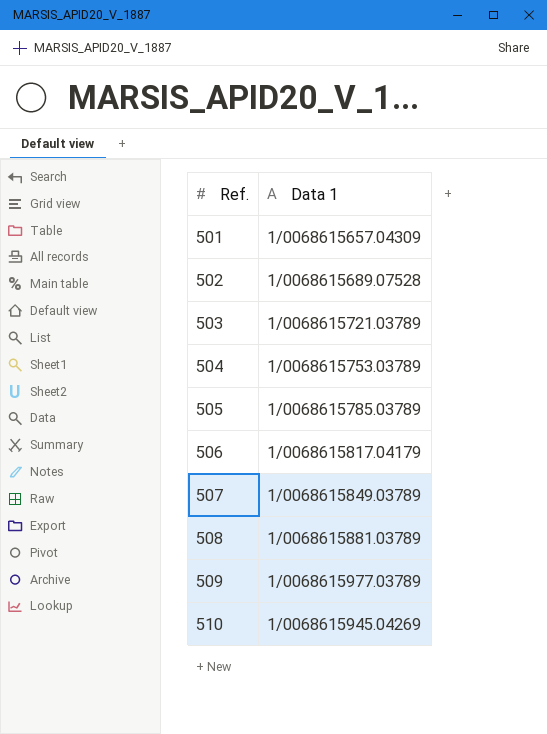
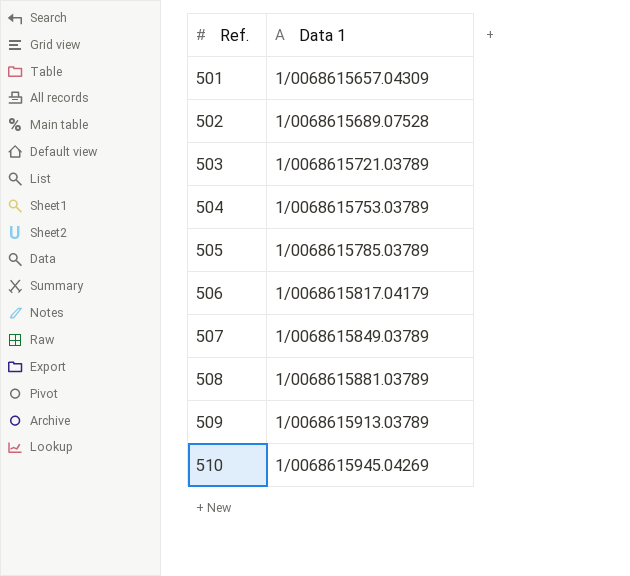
509 | Data 1: 1/0068615977.03789 -> 1/0068615913.03789

